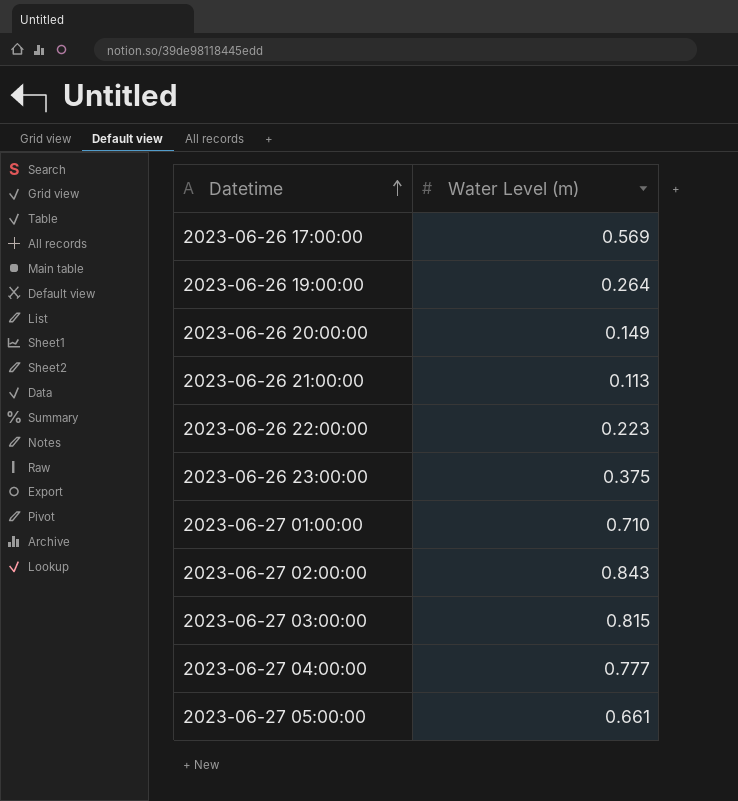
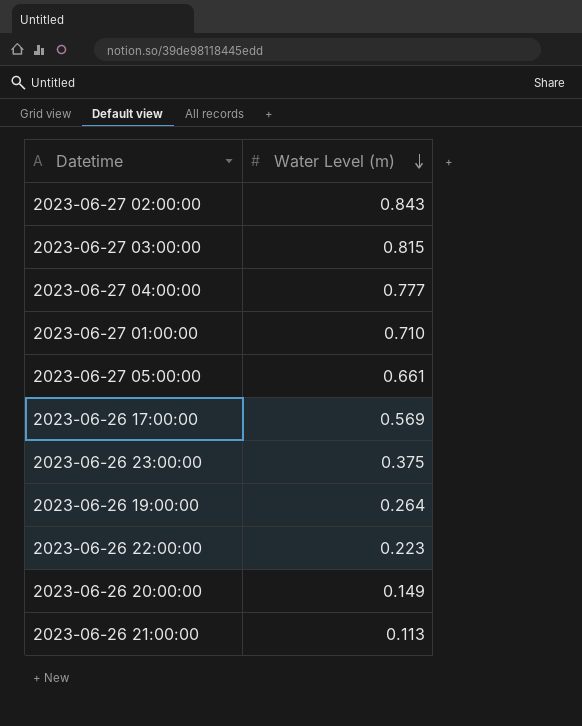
row order: Datetime ascending -> Water Level (m) descending

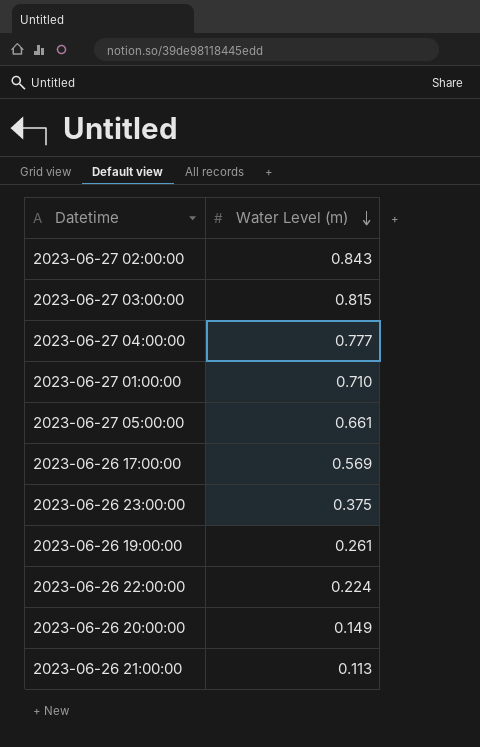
2023-06-26 19:00:00 | Water Level (m): 0.264 -> 0.261
2023-06-26 22:00:00 | Water Level (m): 0.223 -> 0.224

